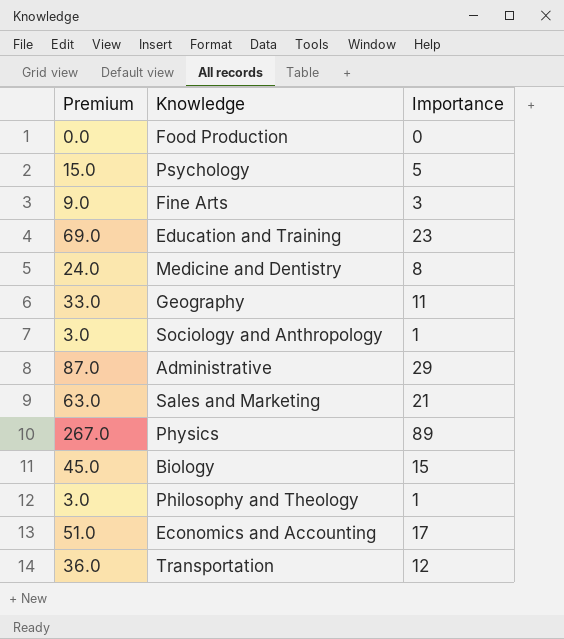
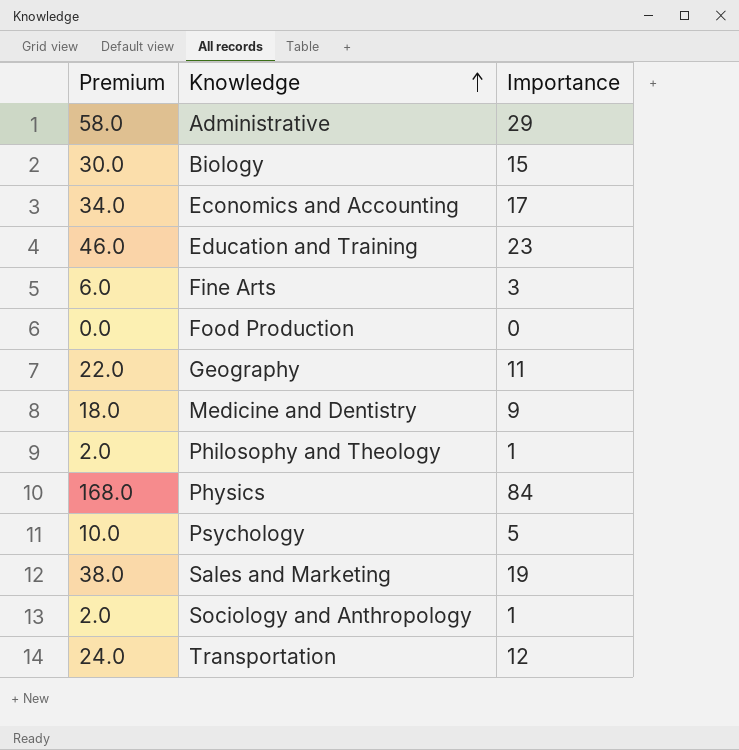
row order: none -> Knowledge ascending
column Premium | formula: [Importance] * 3 -> [Importance] * 2
Medicine and Dentistry | Importance: 8 -> 9
Physics | Importance: 89 -> 84
Sales and Marketing | Importance: 21 -> 19

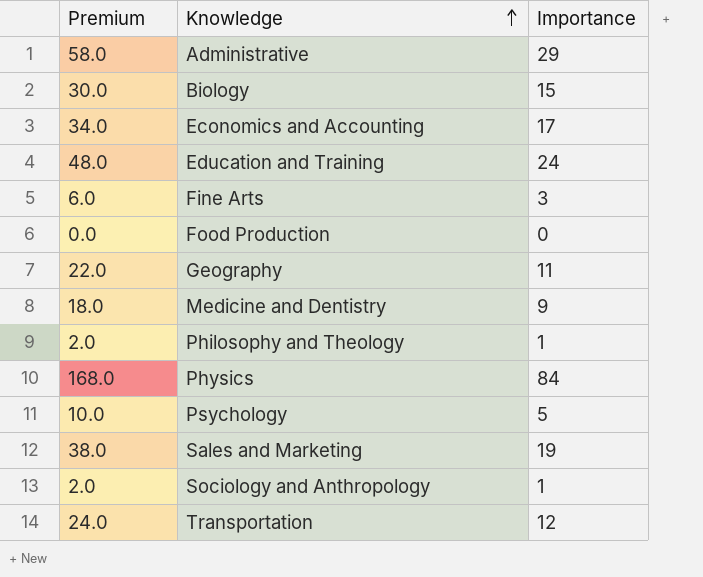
Education and Training | Premium: 46.0 -> 48.0
Education and Training | Importance: 23 -> 24

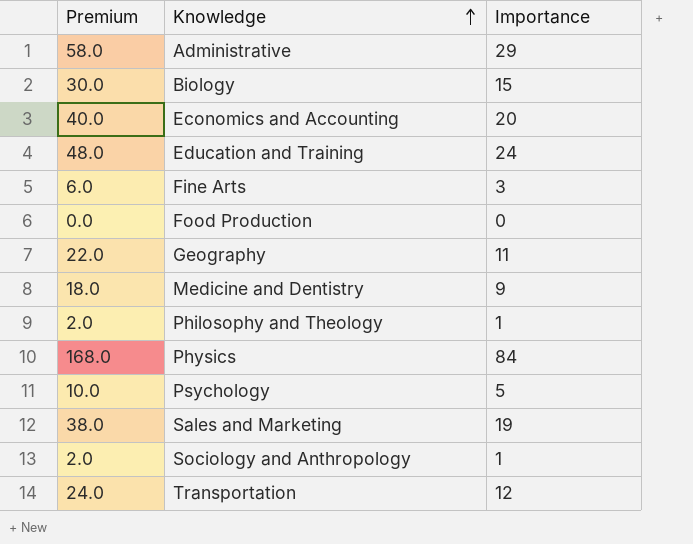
Economics and Accounting | Premium: 34.0 -> 40.0
Economics and Accounting | Importance: 17 -> 20

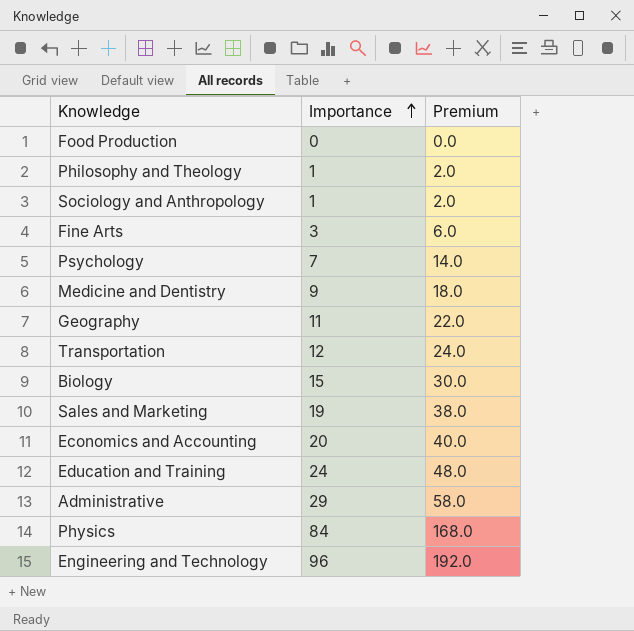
row order: Knowledge ascending -> Importance ascending
column Premium | position: 1 -> 3
Psychology | Importance: 5 -> 7
Psychology | Premium: 10.0 -> 14.0
row Engineering and Technology: none -> 96 | 192.0

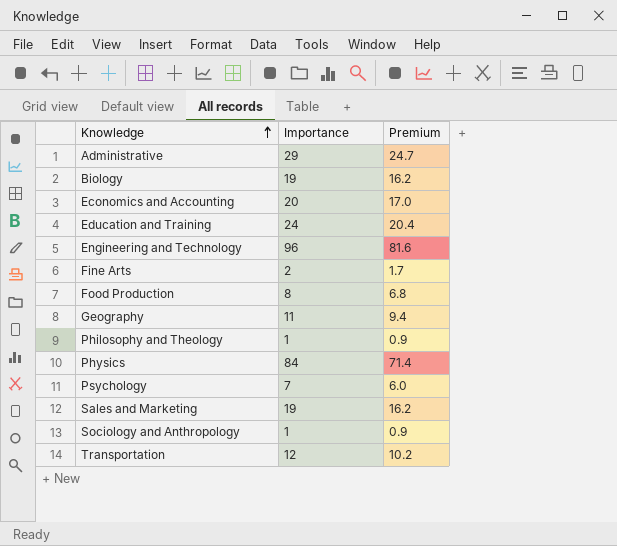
row order: Importance ascending -> Knowledge ascending
column Premium | formula: [Importance] * 2 -> [Importance] * 0.85
row Medicine and Dentistry: 9 | 18.0 -> none
Biology | Importance: 15 -> 19
Fine Arts | Importance: 3 -> 2
Food Production | Importance: 0 -> 8

